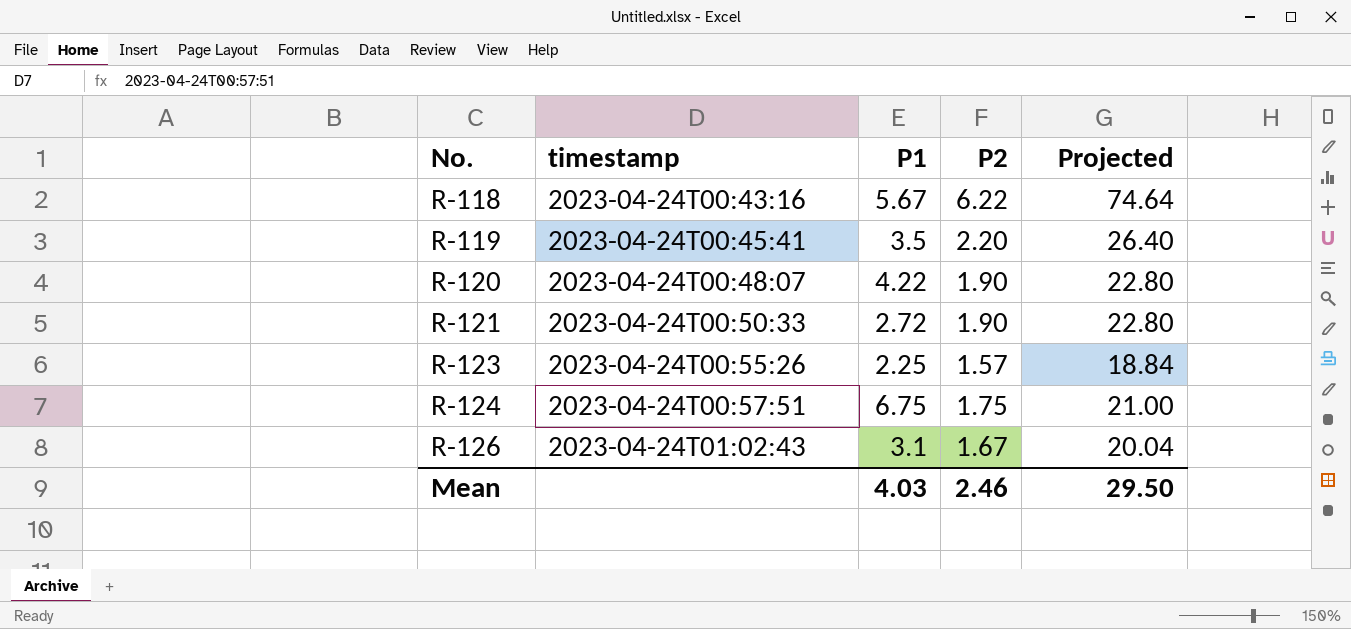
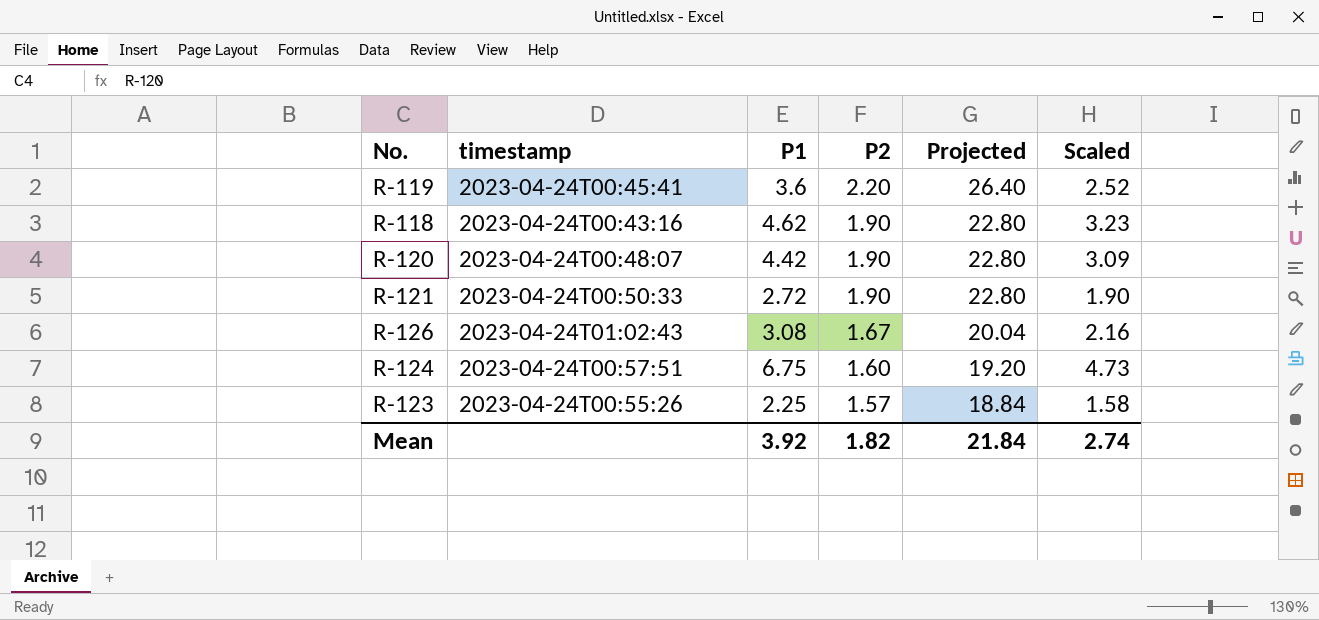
row order: No. ascending -> P2 descending
column Scaled | formula: none -> [P1] * 0.7
R-119 | P1: 3.5 -> 3.6
R-118 | P1: 5.67 -> 4.62
R-118 | P2: 6.22 -> 1.90
R-118 | Projected: 74.64 -> 22.80
R-120 | P1: 4.22 -> 4.42
R-126 | P1: 3.1 -> 3.08
R-124 | P2: 1.75 -> 1.60
R-124 | Projected: 21.00 -> 19.20
Mean | P1: 4.03 -> 3.92
Mean | P2: 2.46 -> 1.82
Mean | Projected: 29.50 -> 21.84

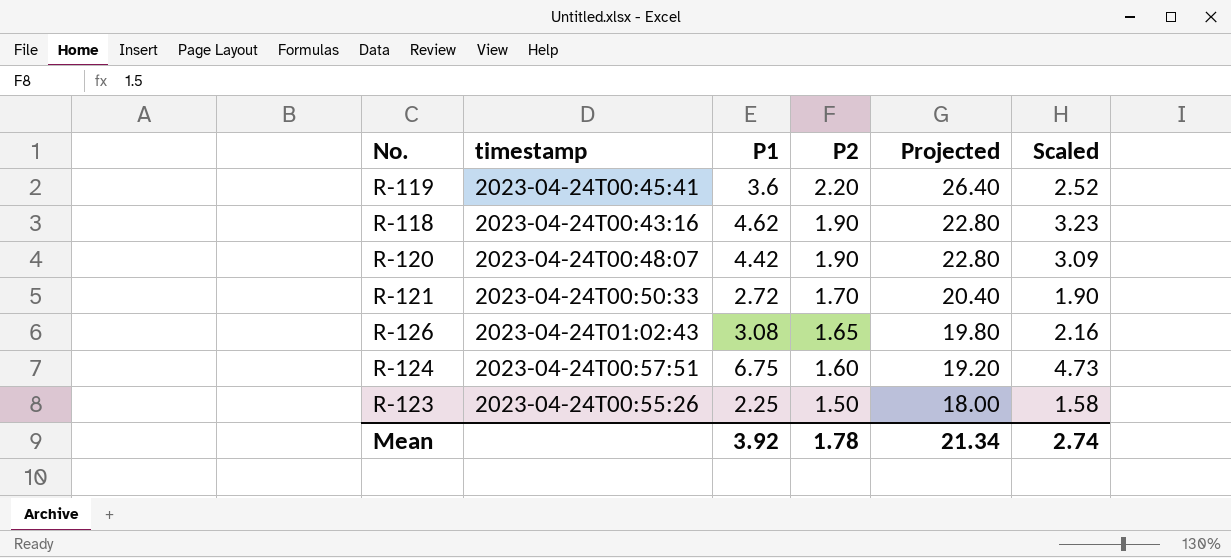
R-121 | P2: 1.90 -> 1.70
R-121 | Projected: 22.80 -> 20.40
R-126 | P2: 1.67 -> 1.65
R-126 | Projected: 20.04 -> 19.80
R-123 | P2: 1.57 -> 1.50
R-123 | Projected: 18.84 -> 18.00
Mean | P2: 1.82 -> 1.78
Mean | Projected: 21.84 -> 21.34

